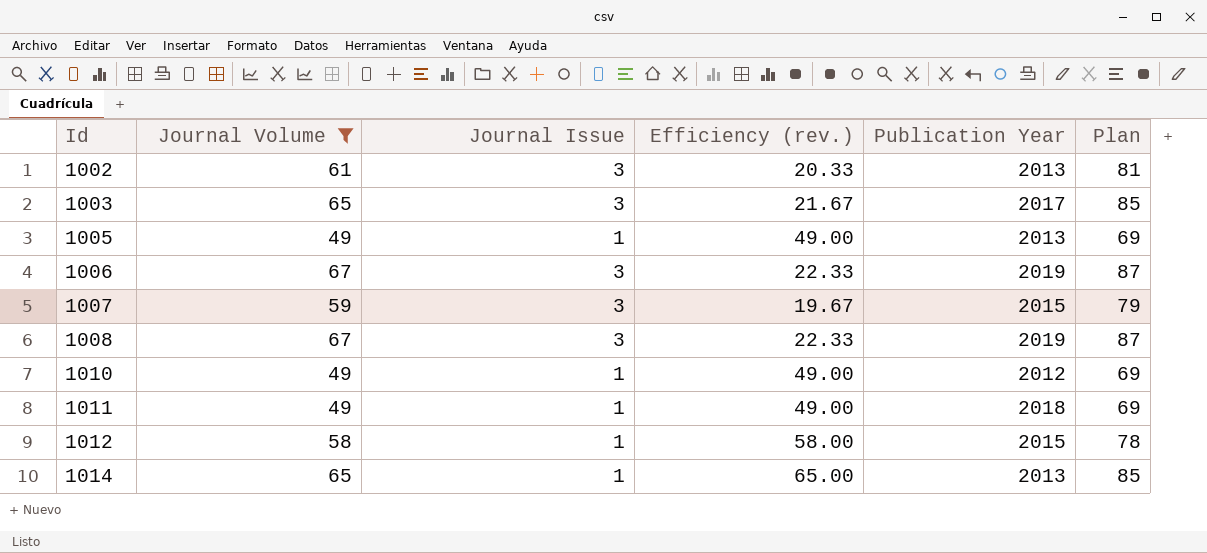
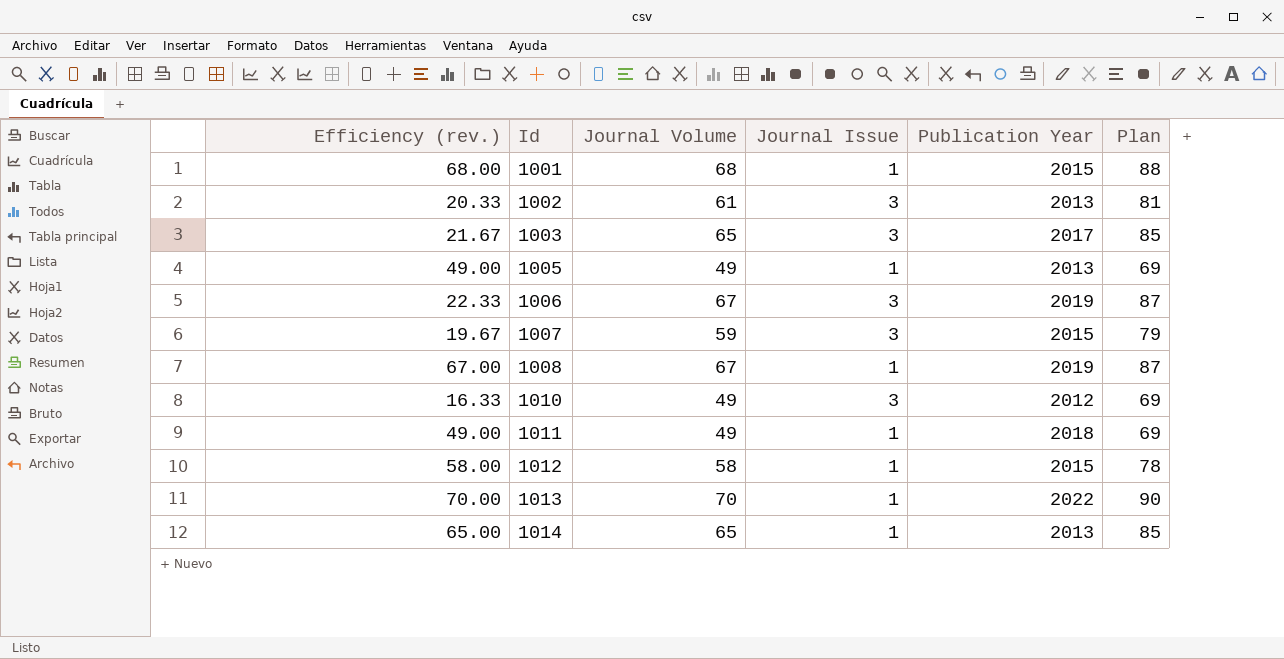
filter: Journal Volume <= 67 -> none
column Efficiency (rev.) | position: 4 -> 1
1008 | Efficiency (rev.): 22.33 -> 67.00
1008 | Journal Issue: 3 -> 1
1010 | Efficiency (rev.): 49.00 -> 16.33
1010 | Journal Issue: 1 -> 3

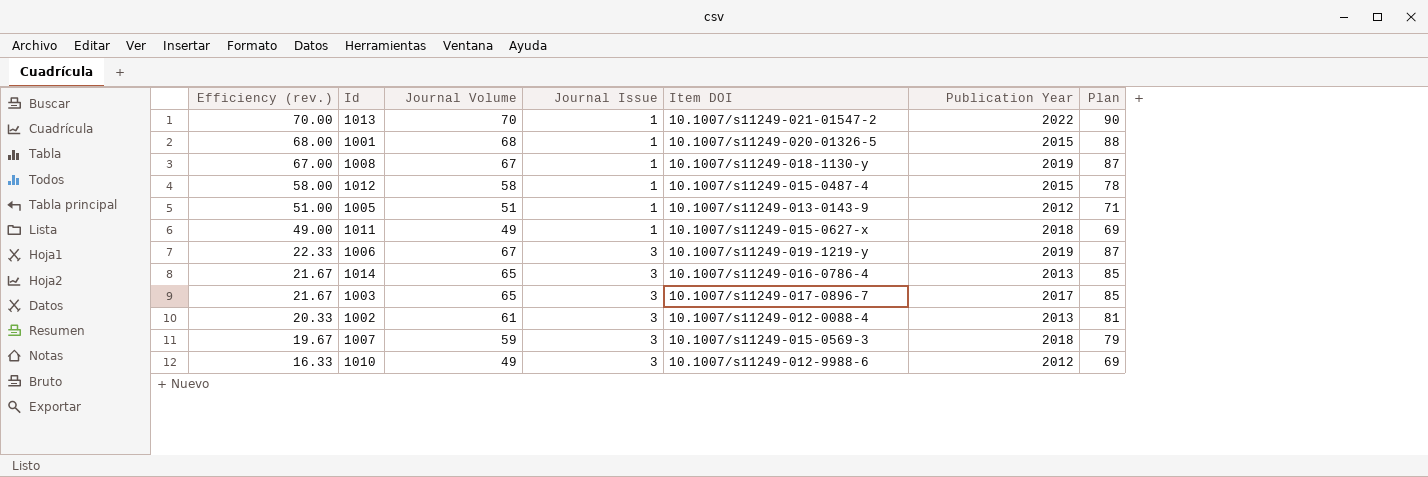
row order: Id ascending -> Efficiency (rev.) descending
column Item DOI | position: none -> 5
1005 | Efficiency (rev.): 49.00 -> 51.00
1005 | Journal Volume: 49 -> 51
1005 | Publication Year: 2013 -> 2012
1005 | Plan: 69 -> 71
1014 | Efficiency (rev.): 65.00 -> 21.67
1014 | Journal Issue: 1 -> 3
1007 | Publication Year: 2015 -> 2018

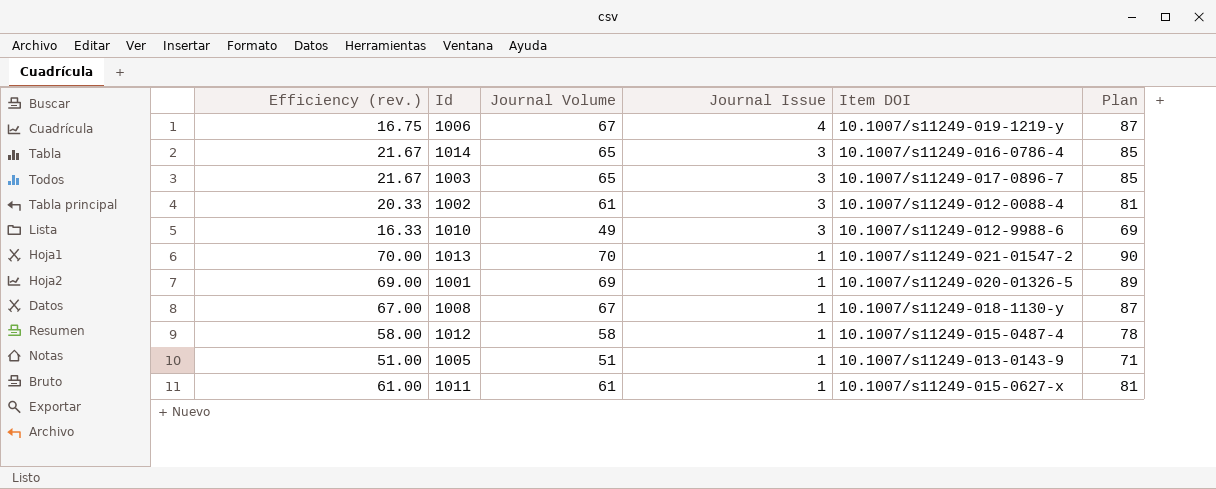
row order: Efficiency (rev.) descending -> Journal Issue descending
column Publication Year | position: 6 -> none
row 1007: 19.67 | 59 | 3 | 10.1007/s11249-015-0569-3 | 2018 | 79 -> none
1006 | Efficiency (rev.): 22.33 -> 16.75
1006 | Journal Issue: 3 -> 4
1001 | Efficiency (rev.): 68.00 -> 69.00
1001 | Journal Volume: 68 -> 69
1001 | Plan: 88 -> 89
1011 | Efficiency (rev.): 49.00 -> 61.00
1011 | Journal Volume: 49 -> 61
1011 | Plan: 69 -> 81

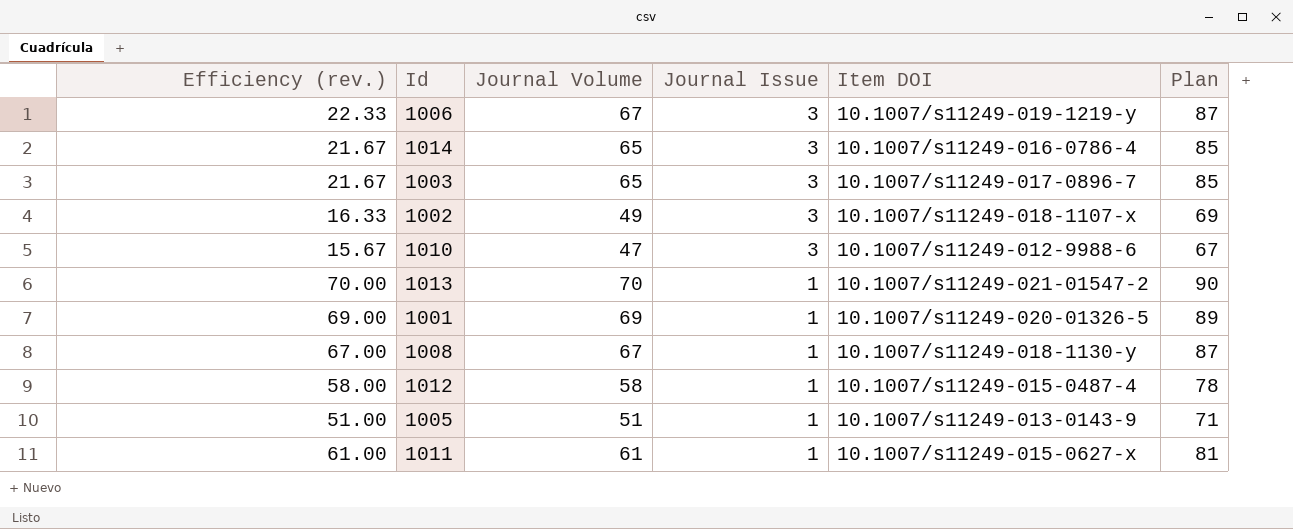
1006 | Efficiency (rev.): 16.75 -> 22.33
1006 | Journal Issue: 4 -> 3
1002 | Efficiency (rev.): 20.33 -> 16.33
1002 | Journal Volume: 61 -> 49
1002 | Item DOI: 10.1007/s11249-012-0088-4 -> 10.1007/s11249-018-1107-x
1002 | Plan: 81 -> 69
1010 | Efficiency (rev.): 16.33 -> 15.67
1010 | Journal Volume: 49 -> 47
1010 | Plan: 69 -> 67

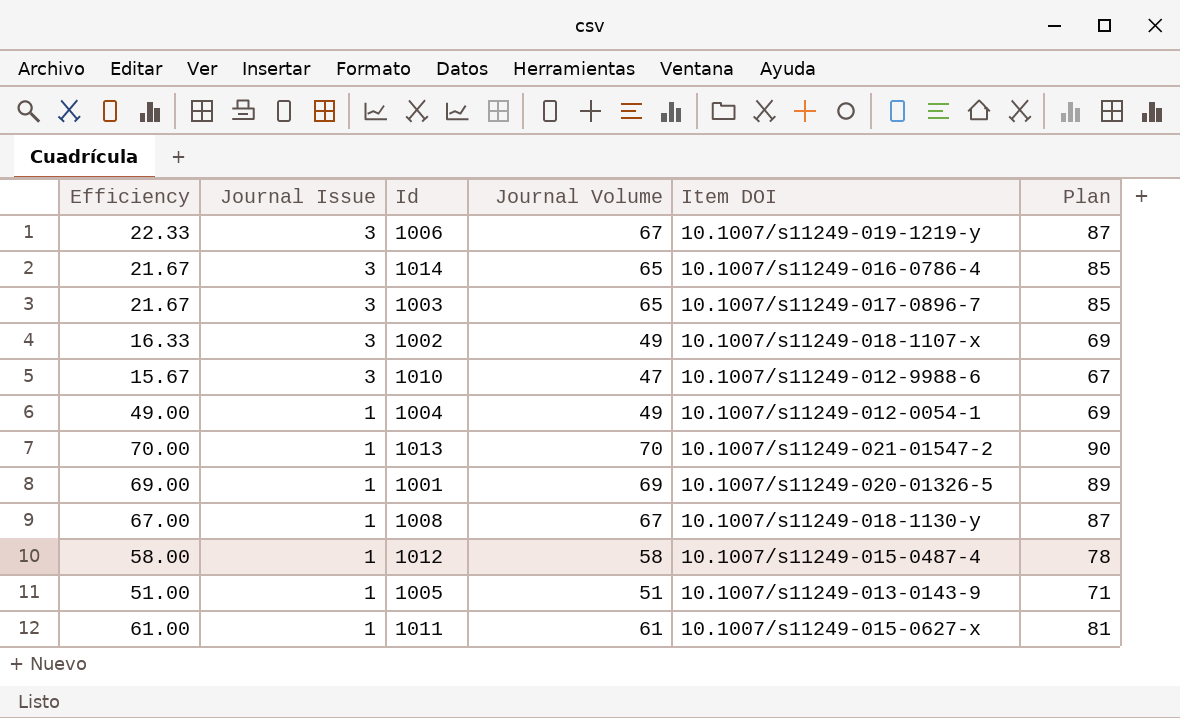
column name: Efficiency (rev.) -> Efficiency
column Journal Issue | position: 4 -> 2
row 1004: none -> 49.00 | 1 | 49 | 10.1007/s11249-012-0054-1 | 69

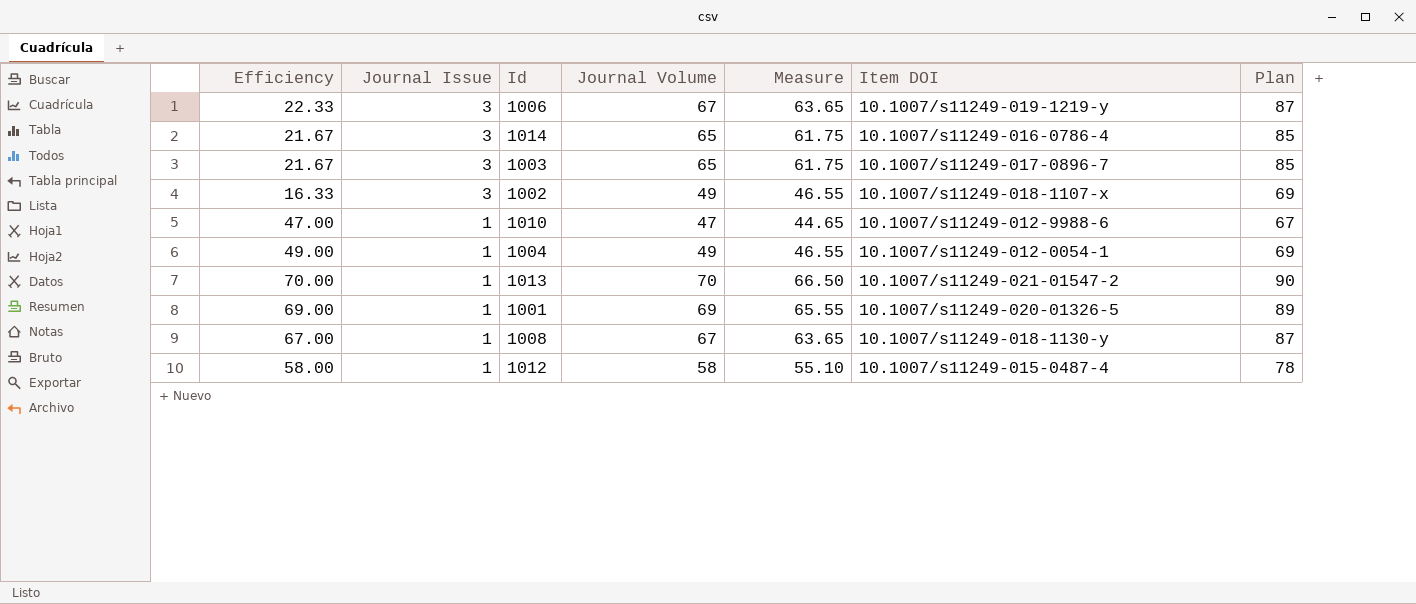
column Measure | formula: none -> [Journal Volume] * 0.95
row 1005: 51.00 | 1 | 51 | 10.1007/s11249-013-0143-9 | 71 -> none
row 1011: 61.00 | 1 | 61 | 10.1007/s11249-015-0627-x | 81 -> none
1010 | Efficiency: 15.67 -> 47.00
1010 | Journal Issue: 3 -> 1

